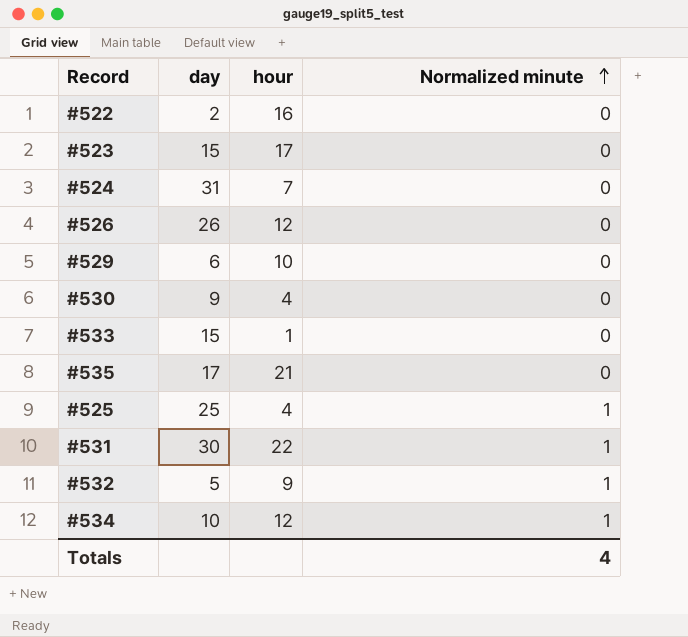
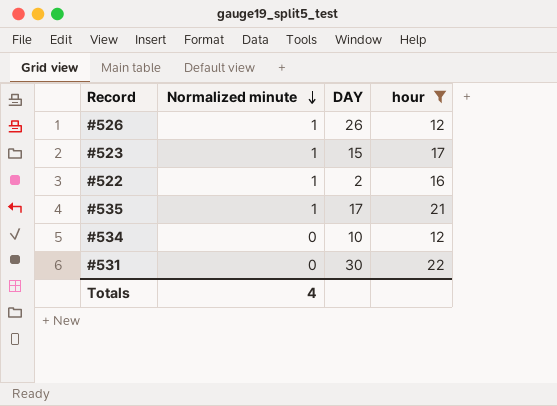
filter: none -> hour >= 12
row order: Normalized minute ascending -> Normalized minute descending
column Normalized minute | position: 4 -> 2
column name: day -> DAY
#526 | Normalized minute: 0 -> 1
#523 | Normalized minute: 0 -> 1
#522 | Normalized minute: 0 -> 1
#535 | Normalized minute: 0 -> 1
#534 | Normalized minute: 1 -> 0
#531 | Normalized minute: 1 -> 0

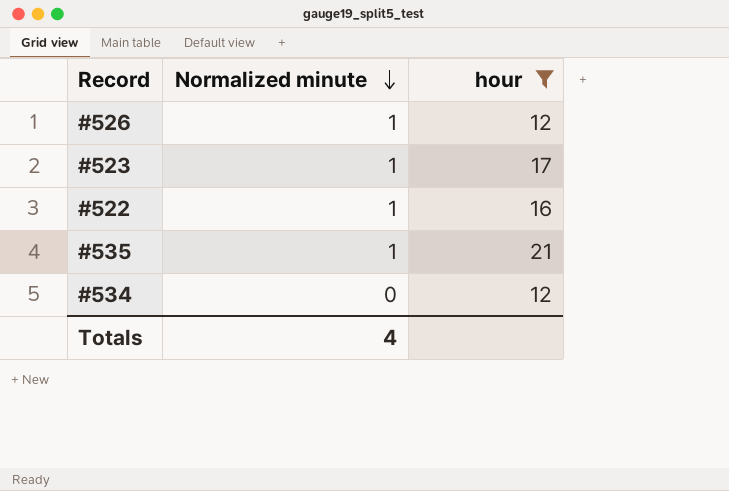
column DAY | position: 3 -> none
row #531: 0 | 30 | 22 -> none

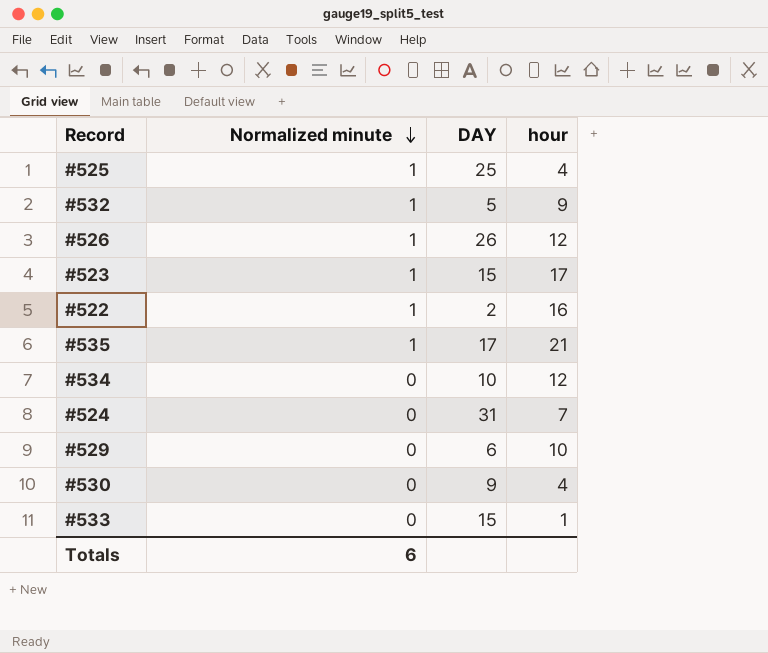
filter: hour >= 12 -> none
column DAY | position: none -> 3
Totals | Normalized minute: 4 -> 6

